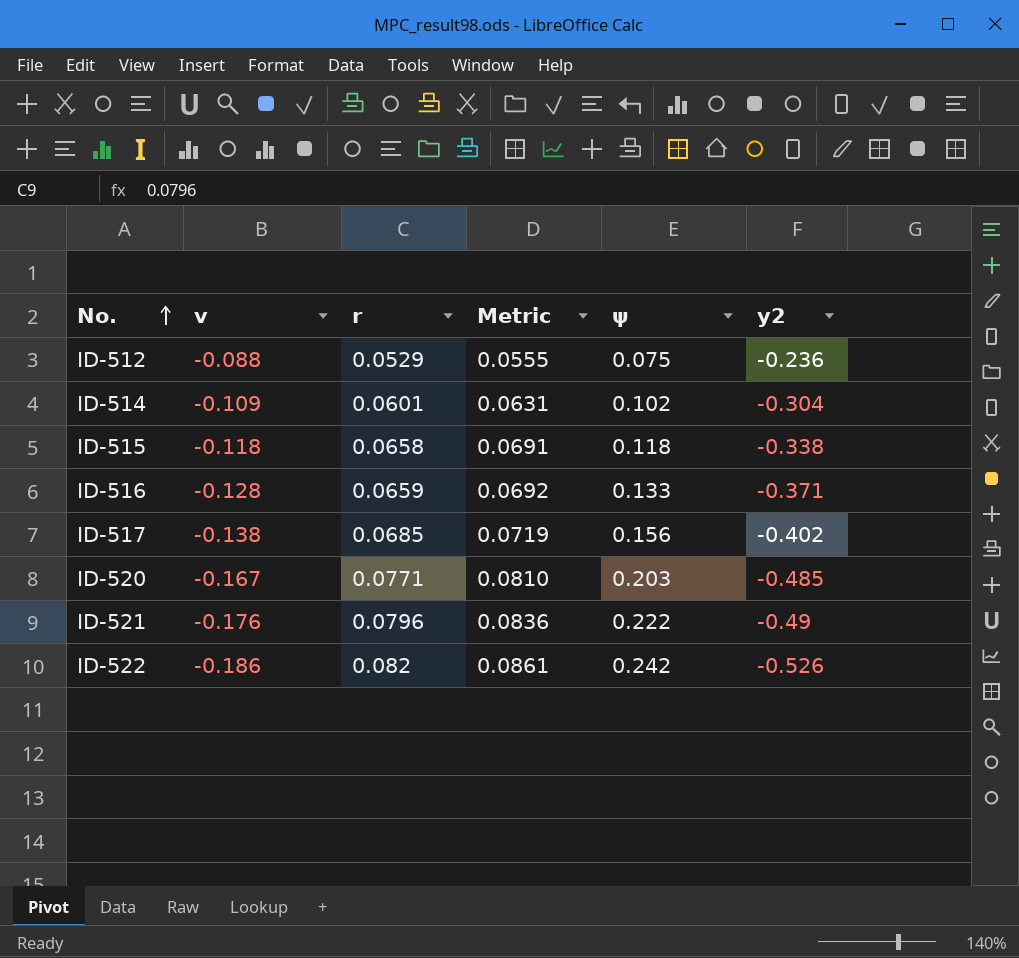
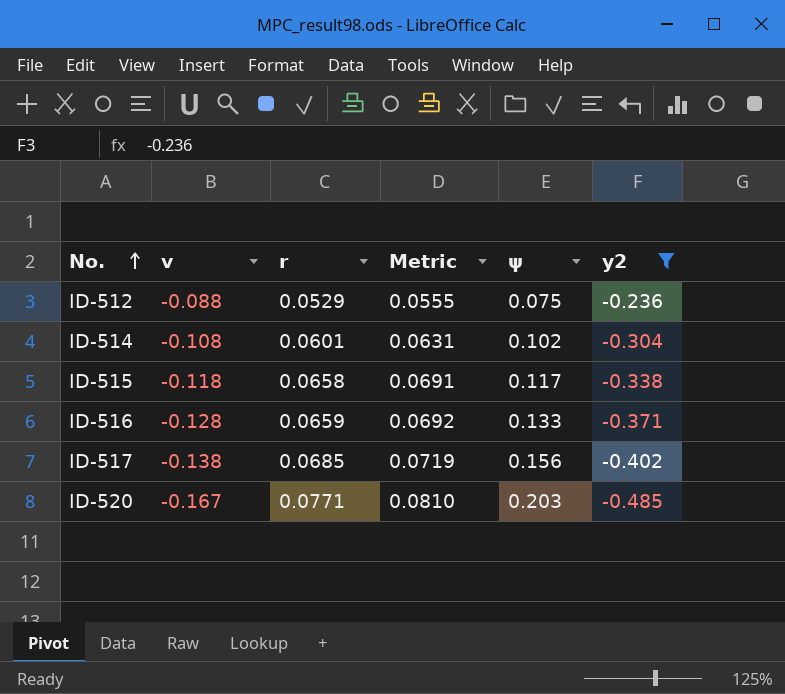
filter: none -> y2 >= -0.485
ID-514 | v: -0.109 -> -0.108
ID-515 | ψ: 0.118 -> 0.117

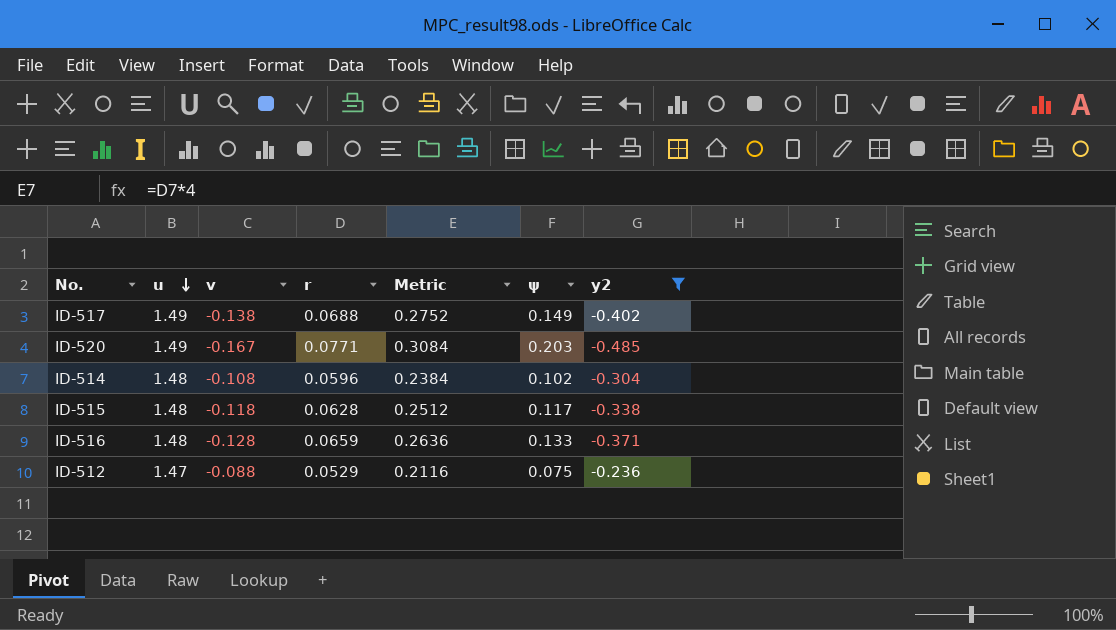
row order: No. ascending -> u descending
column u | position: none -> 2
column Metric | formula: [r] * 1.05 -> [r] * 4
ID-517 | r: 0.0685 -> 0.0688
ID-517 | ψ: 0.156 -> 0.149
ID-514 | r: 0.0601 -> 0.0596
ID-515 | r: 0.0658 -> 0.0628

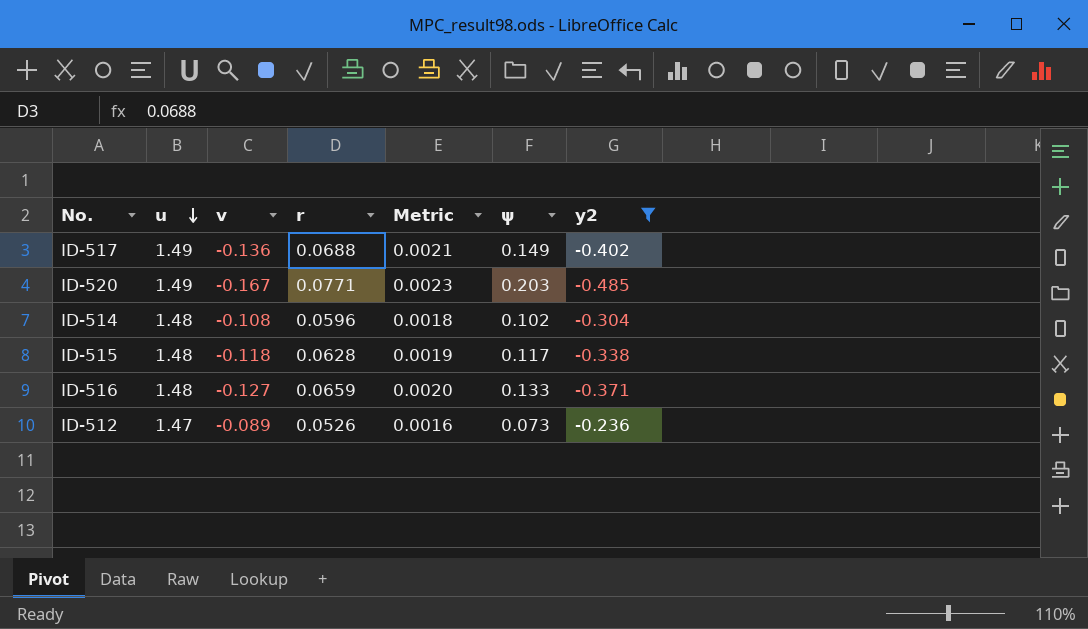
column Metric | formula: [r] * 4 -> [r] * 0.03
ID-517 | v: -0.138 -> -0.136
ID-516 | v: -0.128 -> -0.127
ID-512 | v: -0.088 -> -0.089
ID-512 | r: 0.0529 -> 0.0526
ID-512 | ψ: 0.075 -> 0.073

